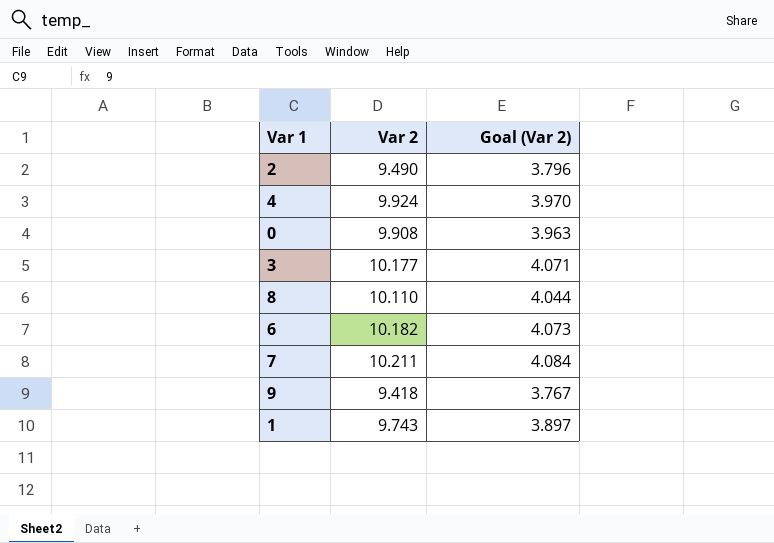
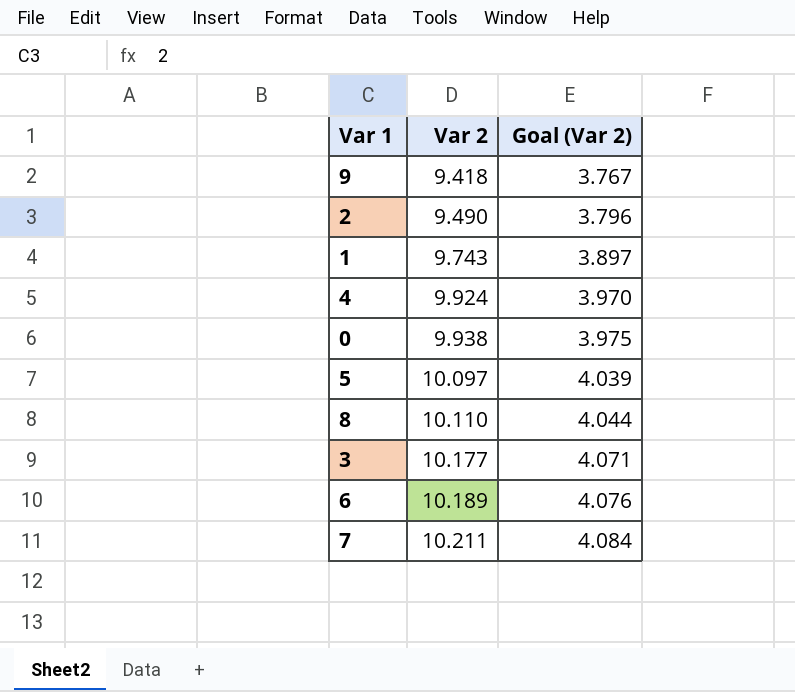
row order: none -> Var 2 ascending
0 | Var 2: 9.908 -> 9.938
0 | Goal (Var 2): 3.963 -> 3.975
row 5: none -> 10.097 | 4.039
6 | Var 2: 10.182 -> 10.189
6 | Goal (Var 2): 4.073 -> 4.076

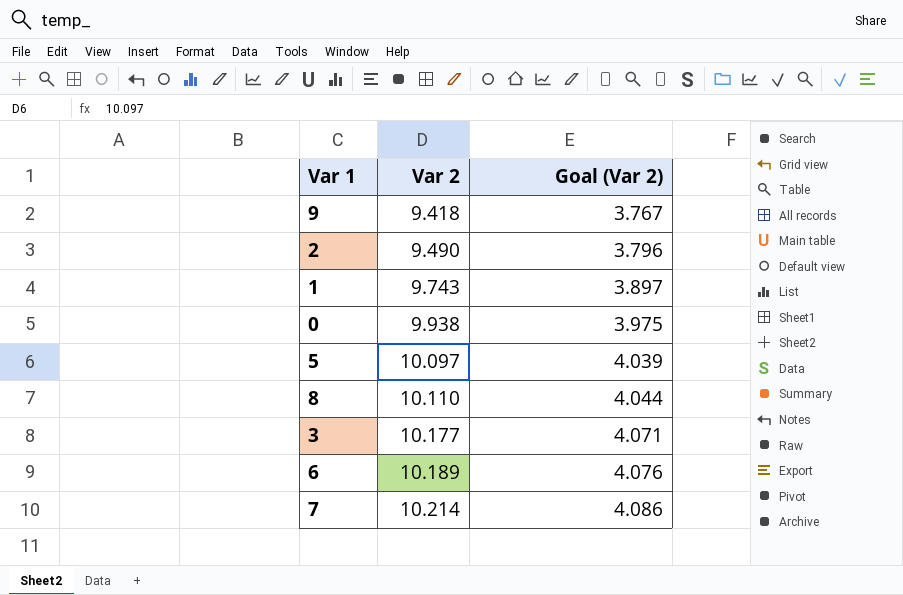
row 4: 9.924 | 3.970 -> none
7 | Var 2: 10.211 -> 10.214
7 | Goal (Var 2): 4.084 -> 4.086

